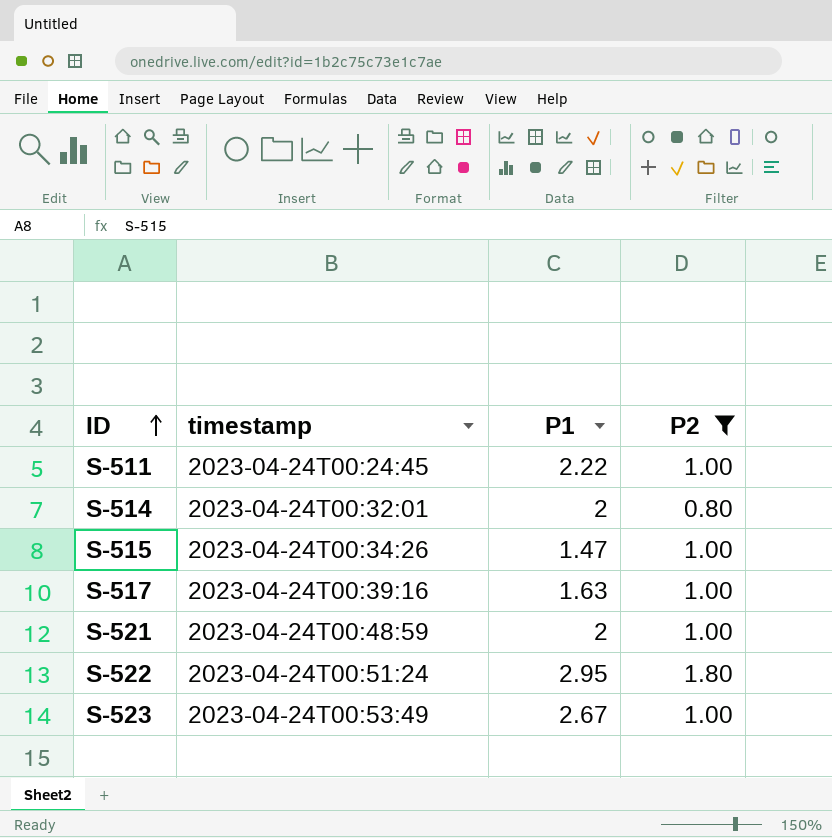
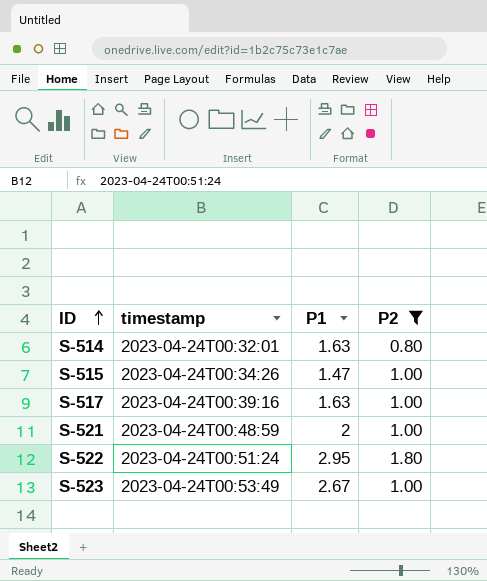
row S-511: 2023-04-24T00:24:45 | 2.22 | 1.00 -> none
S-514 | P1: 2 -> 1.63

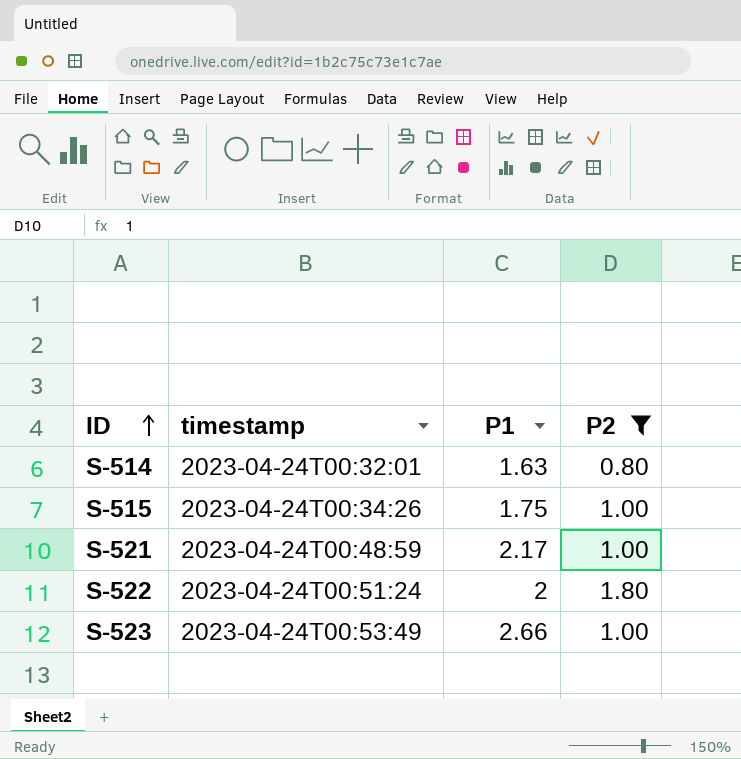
row S-517: 2023-04-24T00:39:16 | 1.63 | 1.00 -> none
S-515 | P1: 1.47 -> 1.75
S-521 | P1: 2 -> 2.17
S-522 | P1: 2.95 -> 2
S-523 | P1: 2.67 -> 2.66

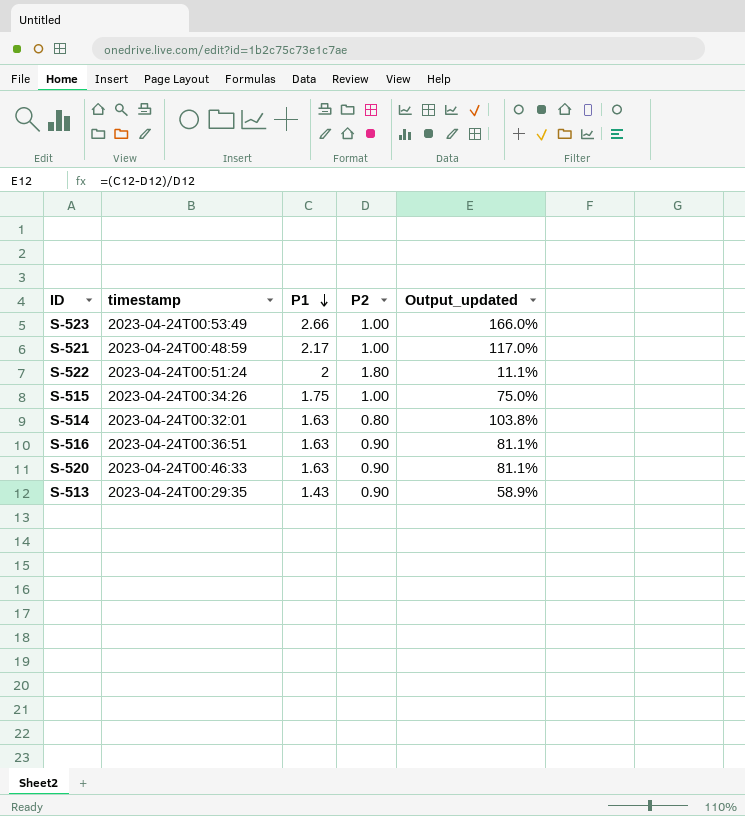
filter: P2 != 0.90 -> none
row order: ID ascending -> P1 descending
column Output_updated | formula: none -> ([P1] - [P2]) / [P2]

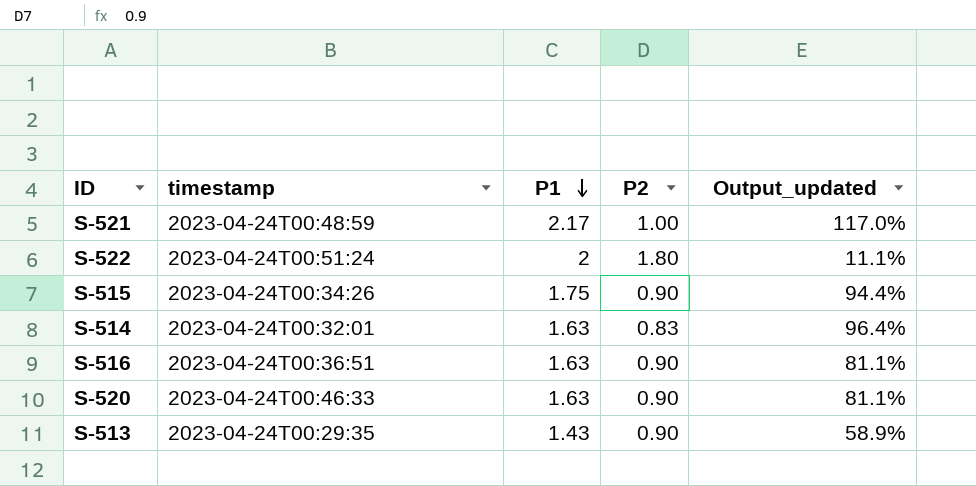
row S-523: 2023-04-24T00:53:49 | 2.66 | 1.00 | 166.0% -> none
S-515 | P2: 1.00 -> 0.90
S-515 | Output_updated: 75.0% -> 94.4%
S-514 | P2: 0.80 -> 0.83
S-514 | Output_updated: 103.8% -> 96.4%

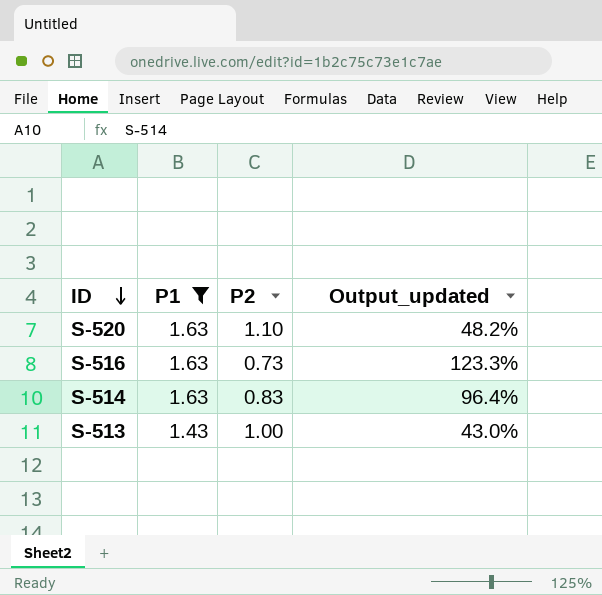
filter: none -> P1 <= 1.63
row order: P1 descending -> ID descending
column timestamp | position: 2 -> none
S-520 | P2: 0.90 -> 1.10
S-520 | Output_updated: 81.1% -> 48.2%
S-516 | P2: 0.90 -> 0.73
S-516 | Output_updated: 81.1% -> 123.3%
S-513 | P2: 0.90 -> 1.00
S-513 | Output_updated: 58.9% -> 43.0%

